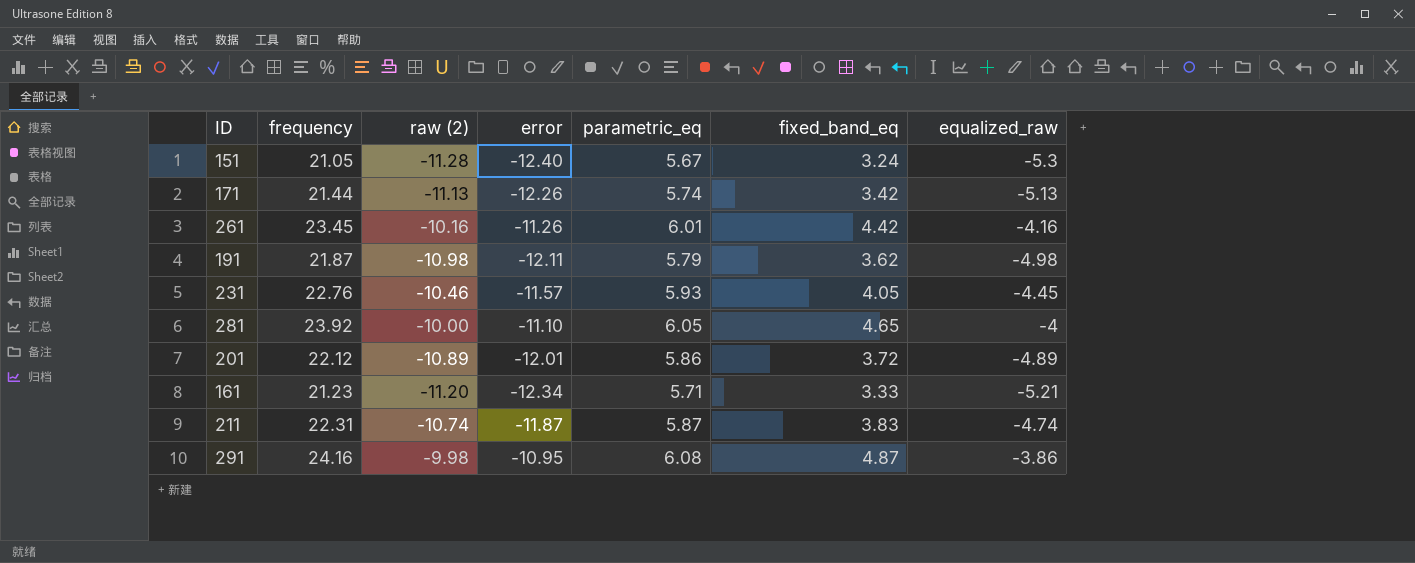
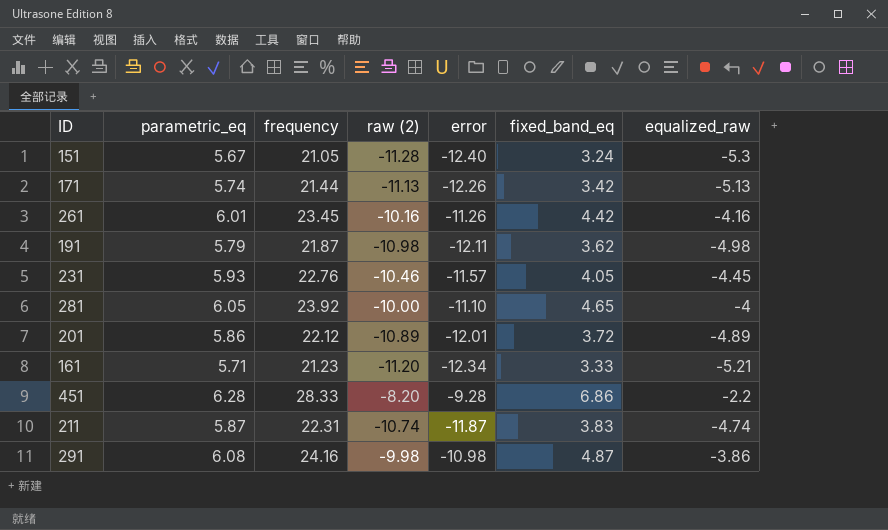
column parametric_eq | position: 5 -> 2
row 451: none -> 6.28 | 28.33 | -8.20 | -9.28 | 6.86 | -2.2
291 | error: -10.95 -> -10.98

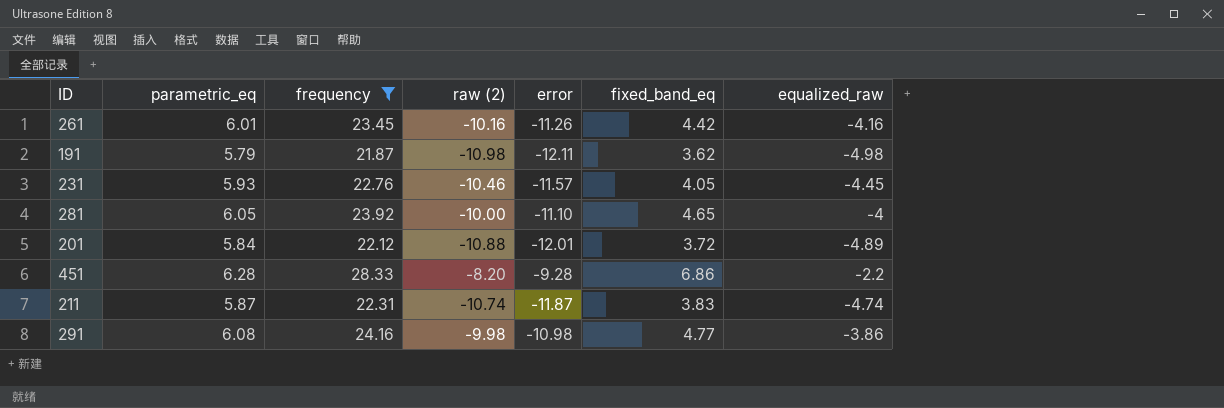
filter: none -> frequency >= 21.87
201 | parametric_eq: 5.86 -> 5.84
201 | raw (2): -10.89 -> -10.88
291 | fixed_band_eq: 4.87 -> 4.77

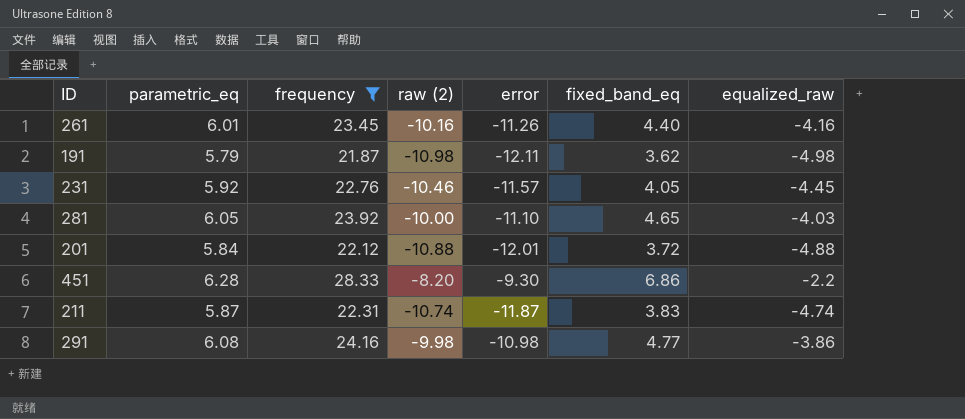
261 | fixed_band_eq: 4.42 -> 4.40
231 | parametric_eq: 5.93 -> 5.92
281 | equalized_raw: -4 -> -4.03
201 | equalized_raw: -4.89 -> -4.88
451 | error: -9.28 -> -9.30

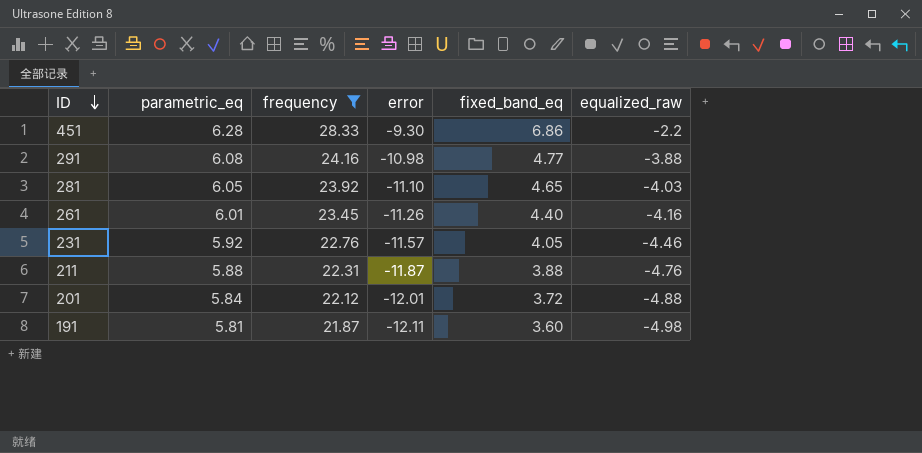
row order: none -> ID descending
column raw (2) | position: 4 -> none
291 | equalized_raw: -3.86 -> -3.88
231 | equalized_raw: -4.45 -> -4.46
211 | parametric_eq: 5.87 -> 5.88
211 | fixed_band_eq: 3.83 -> 3.88
211 | equalized_raw: -4.74 -> -4.76
191 | parametric_eq: 5.79 -> 5.81
191 | fixed_band_eq: 3.62 -> 3.60

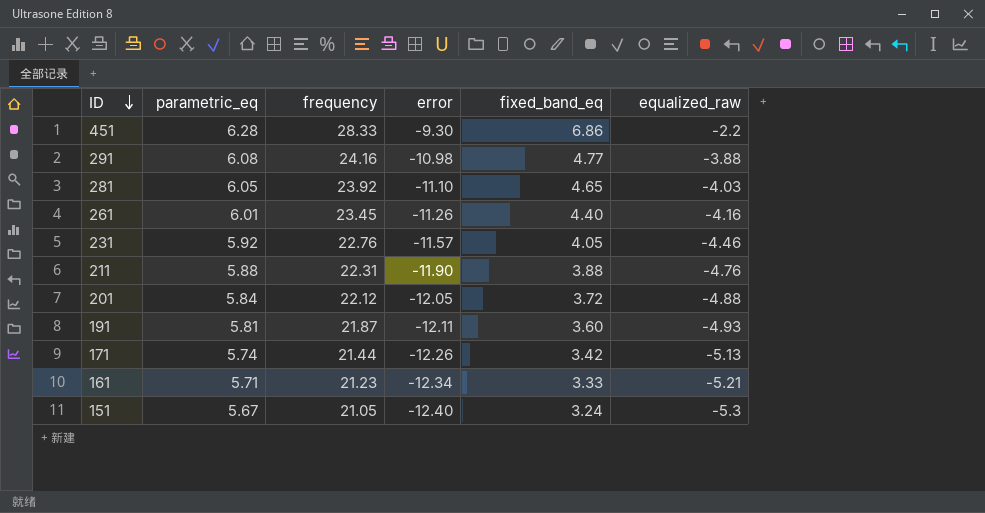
filter: frequency >= 21.87 -> none
211 | error: -11.87 -> -11.90
201 | error: -12.01 -> -12.05
191 | equalized_raw: -4.98 -> -4.93

